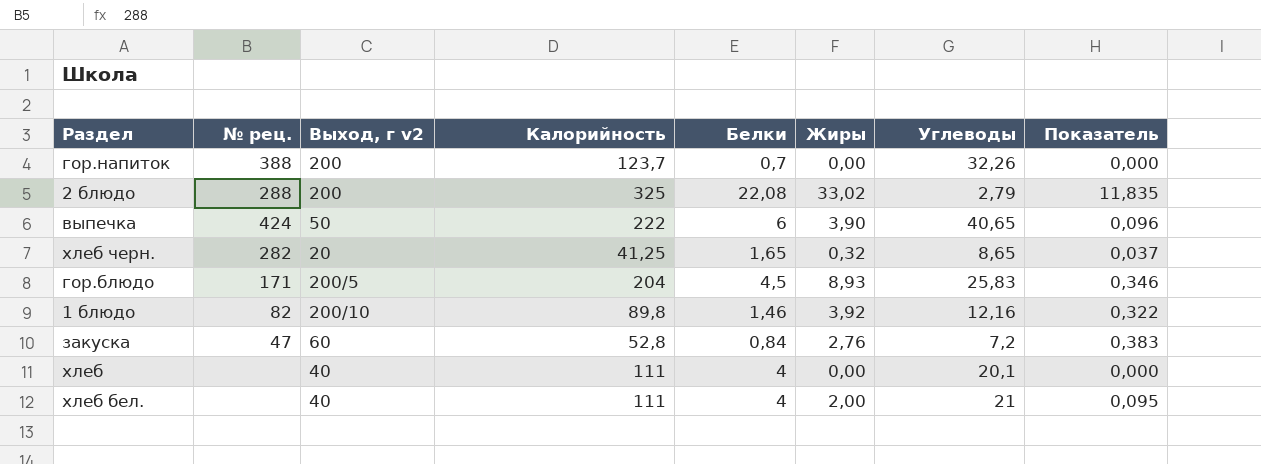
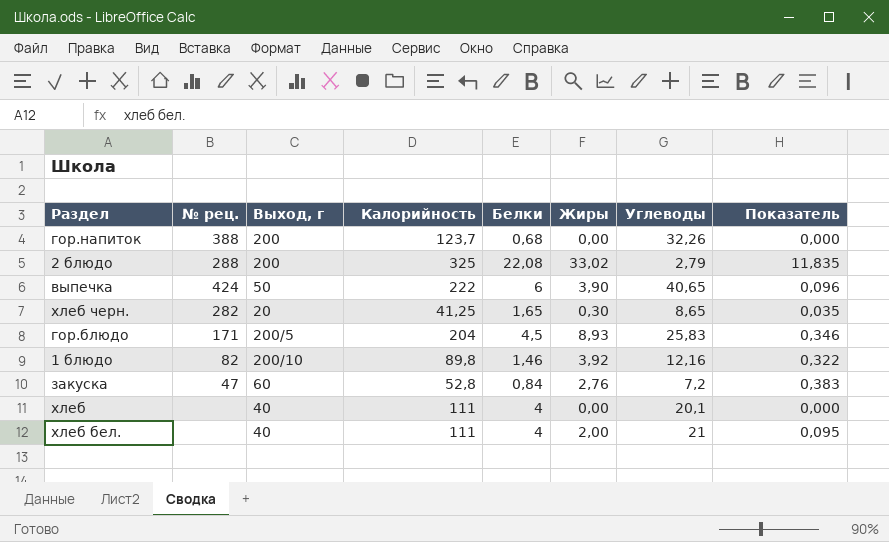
column name: Выход, г v2 -> Выход, г
гор.напиток | Белки: 0,7 -> 0,68
хлеб черн. | Жиры: 0,32 -> 0,30
хлеб черн. | Показатель: 0,037 -> 0,035

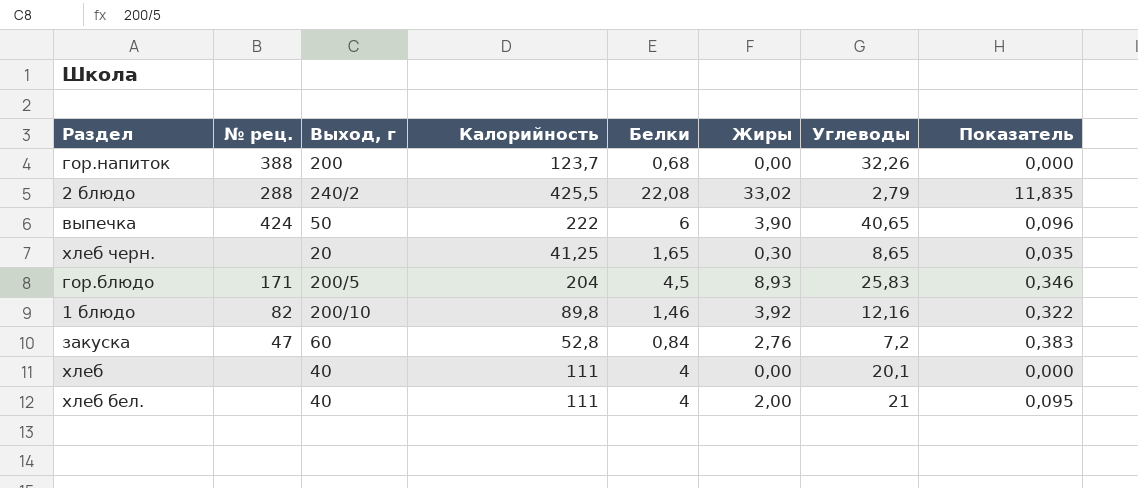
2 блюдо | Выход, г: 200 -> 240/2
2 блюдо | Калорийность: 325 -> 425,5
хлеб черн. | № рец.: 282 -> none

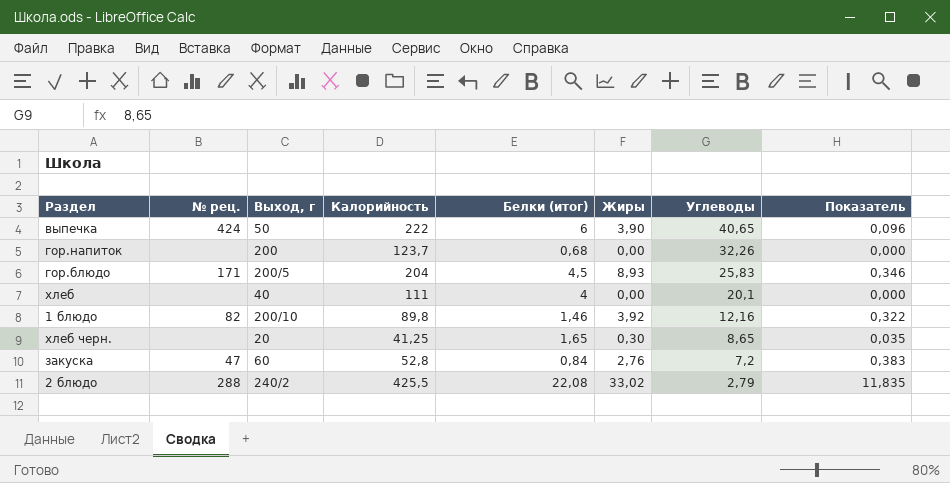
row order: none -> Углеводы descending
column name: Белки -> Белки (итог)
row хлеб бел.: none | 40 | 111 | 4 | 2,00 | 21 | 0,095 -> none
гор.напиток | № рец.: 388 -> none

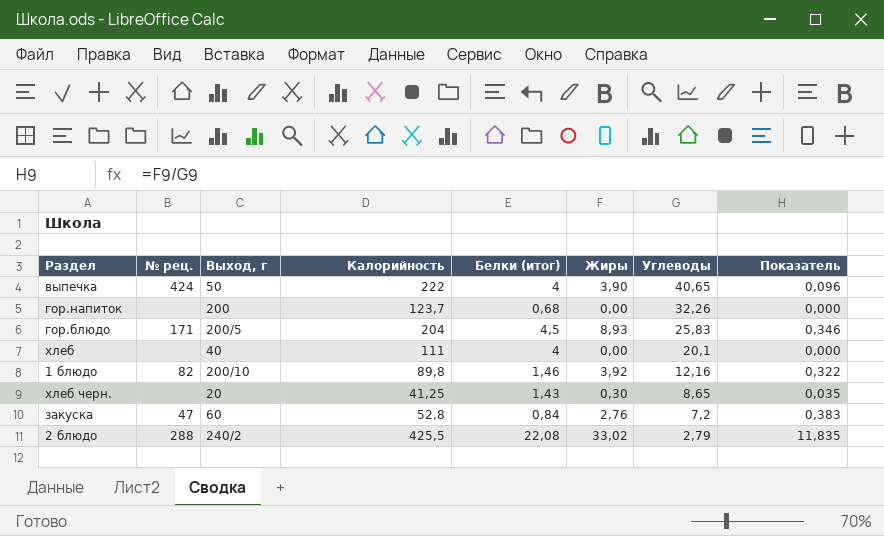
выпечка | Белки (итог): 6 -> 4
хлеб черн. | Белки (итог): 1,65 -> 1,43

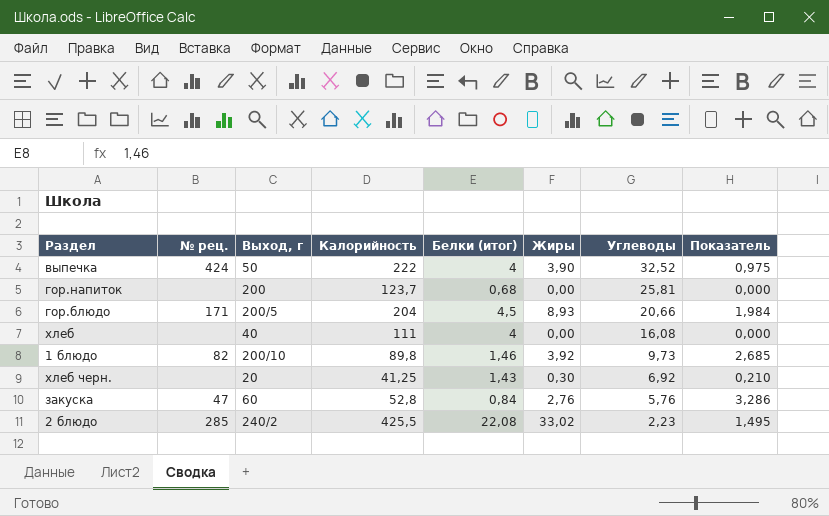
column Показатель | formula: [Жиры] / [Углеводы] -> [Жиры] / [Белки (итог)]
выпечка | Углеводы: 40,65 -> 32,52
гор.напиток | Углеводы: 32,26 -> 25,81
гор.блюдо | Углеводы: 25,83 -> 20,66
хлеб | Углеводы: 20,1 -> 16,08
1 блюдо | Углеводы: 12,16 -> 9,73
хлеб черн. | Углеводы: 8,65 -> 6,92
закуска | Углеводы: 7,2 -> 5,76
2 блюдо | № рец.: 288 -> 285
2 блюдо | Углеводы: 2,79 -> 2,23

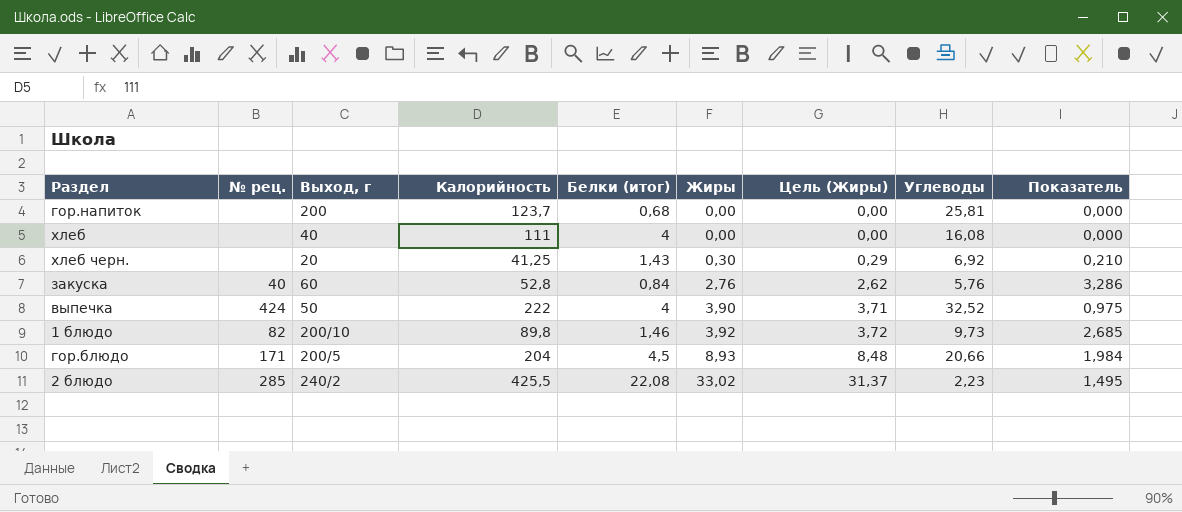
row order: Углеводы descending -> Жиры ascending
column Цель (Жиры) | formula: none -> [Жиры] * 0,95
закуска | № рец.: 47 -> 40

